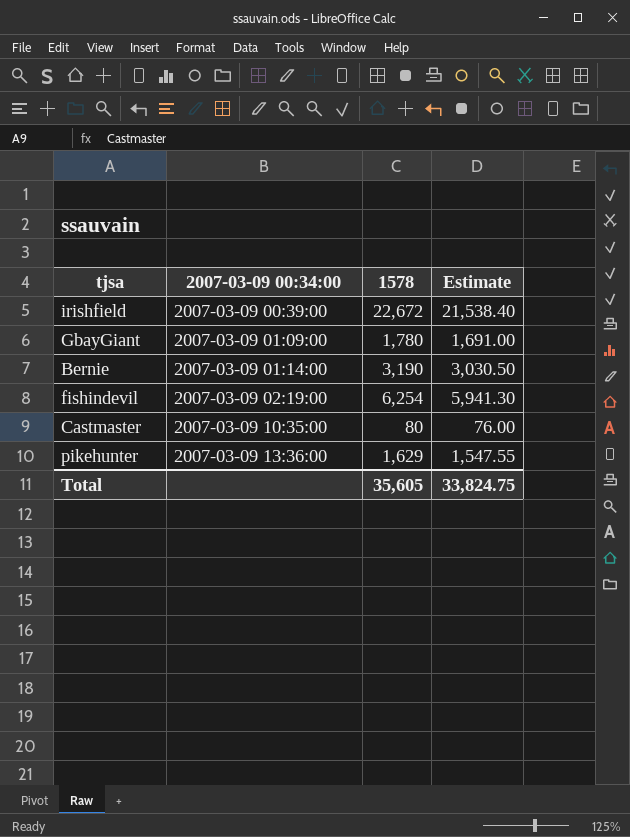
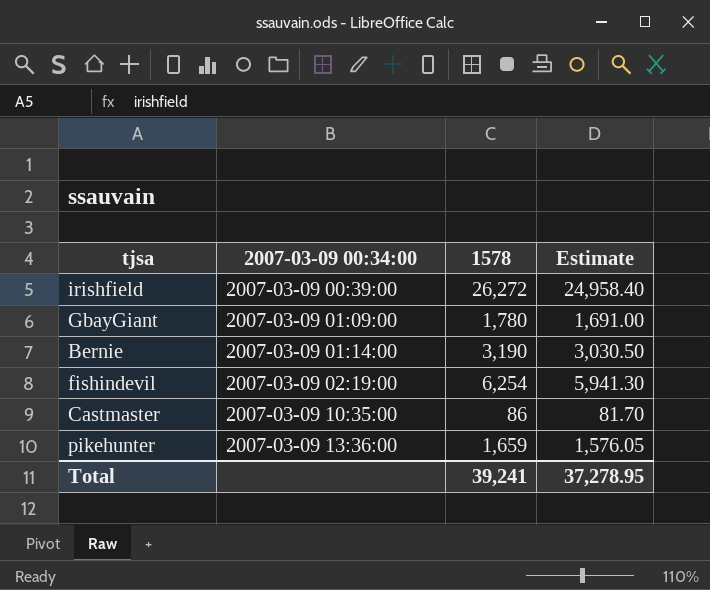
irishfield | 1578: 22,672 -> 26,272
irishfield | Estimate: 21,538.40 -> 24,958.40
Castmaster | 1578: 80 -> 86
Castmaster | Estimate: 76.00 -> 81.70
pikehunter | 1578: 1,629 -> 1,659
pikehunter | Estimate: 1,547.55 -> 1,576.05
Total | 1578: 35,605 -> 39,241
Total | Estimate: 33,824.75 -> 37,278.95

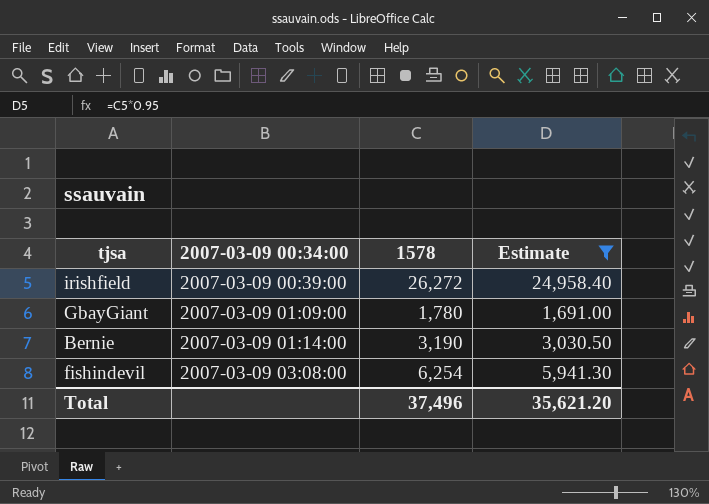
filter: none -> Estimate >= 1,691.00
fishindevil | 2007-03-09 00:34:00: 2007-03-09 02:19:00 -> 2007-03-09 03:08:00
Total | 1578: 39,241 -> 37,496
Total | Estimate: 37,278.95 -> 35,621.20

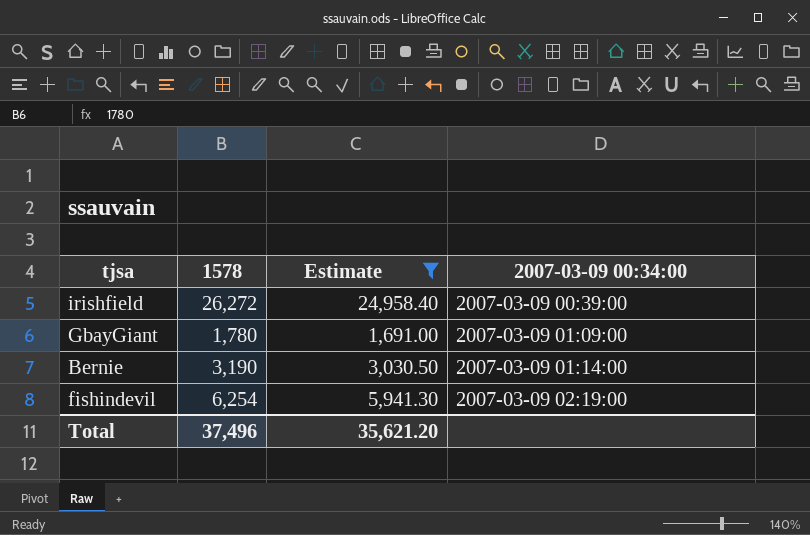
column 2007-03-09 00:34:00 | position: 2 -> 4
fishindevil | 2007-03-09 00:34:00: 2007-03-09 03:08:00 -> 2007-03-09 02:19:00

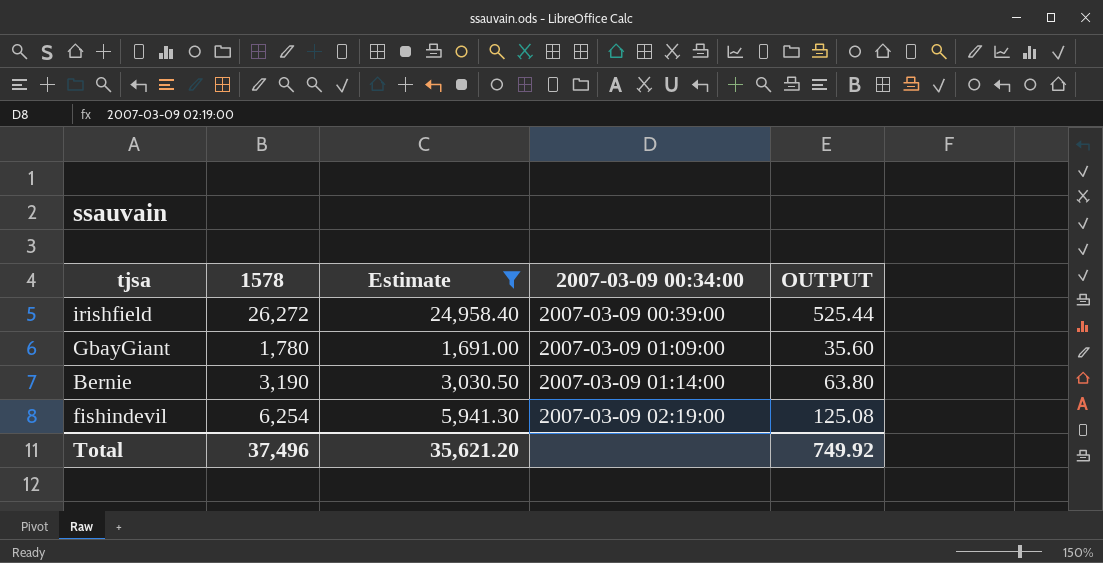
column OUTPUT | formula: none -> [1578] * 0.02

